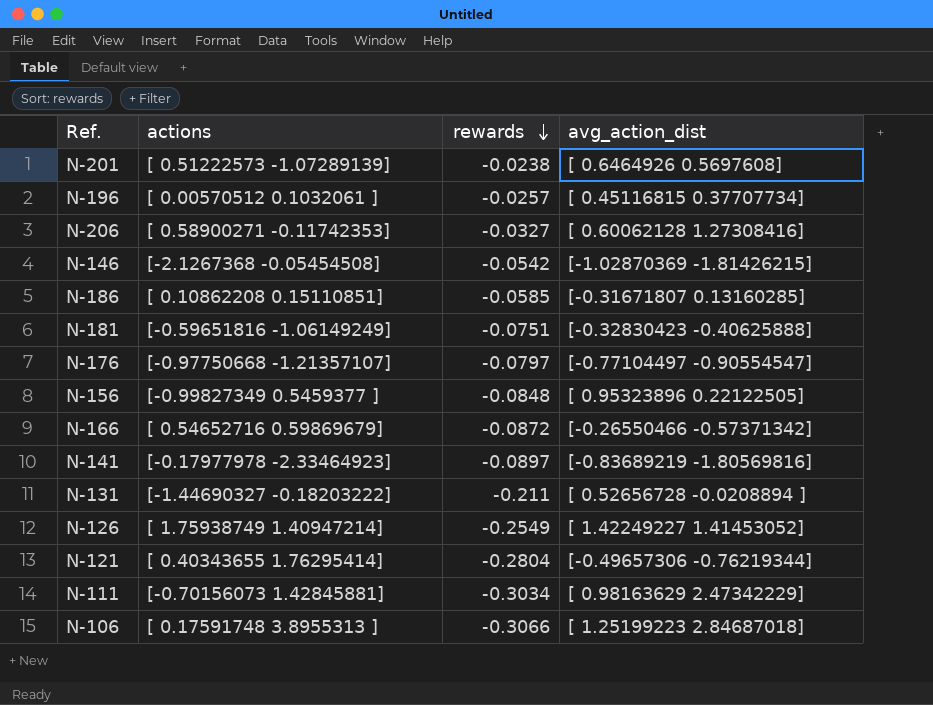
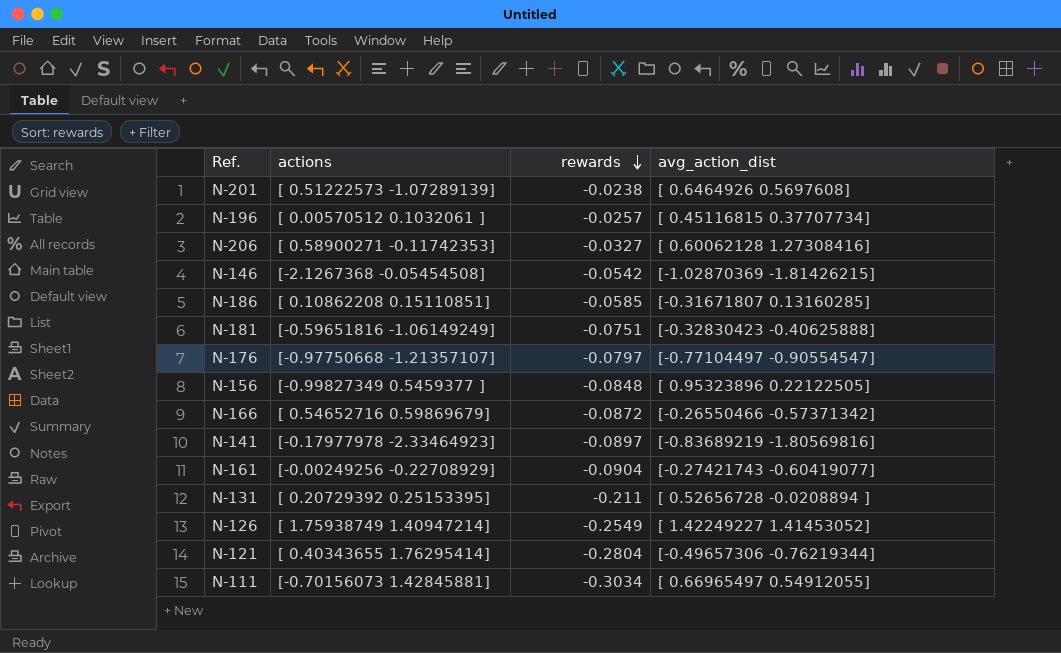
row N-106: [ 0.17591748 3.8955313 ] | -0.3066 | [ 1.25199223 2.84687018] -> none
row N-161: none -> [-0.00249256 -0.22708929] | -0.0904 | [-0.27421743 -0.60419077]
N-131 | actions: [-1.44690327 -0.18203222] -> [ 0.20729392 0.25153395]
N-111 | avg_action_dist: [ 0.98163629 2.47342229] -> [ 0.66965497 0.54912055]

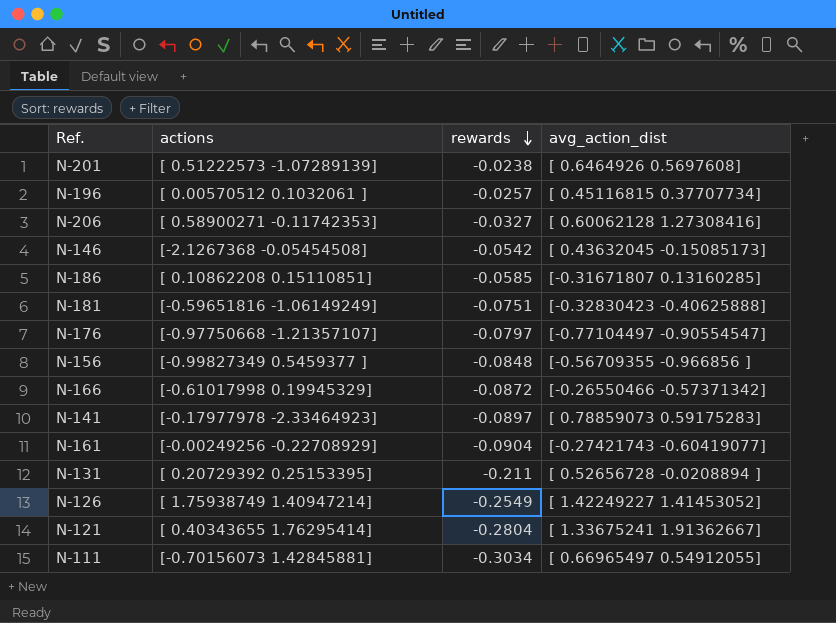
N-146 | avg_action_dist: [-1.02870369 -1.81426215] -> [ 0.43632045 -0.15085173]
N-156 | avg_action_dist: [ 0.95323896 0.22122505] -> [-0.56709355 -0.966856 ]
N-166 | actions: [ 0.54652716 0.59869679] -> [-0.61017998 0.19945329]
N-141 | avg_action_dist: [-0.83689219 -1.80569816] -> [ 0.78859073 0.59175283]
N-121 | avg_action_dist: [-0.49657306 -0.76219344] -> [ 1.33675241 1.91362667]

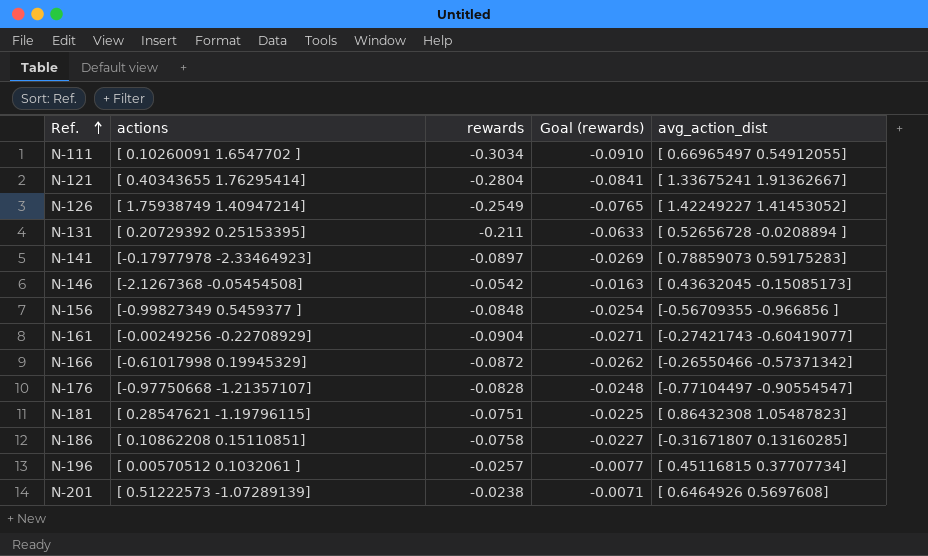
row order: rewards descending -> Ref. ascending
column Goal (rewards) | formula: none -> [rewards] * 0.3
row N-206: [ 0.58900271 -0.11742353] | -0.0327 | [ 0.60062128 1.27308416] -> none
N-111 | actions: [-0.70156073 1.42845881] -> [ 0.10260091 1.6547702 ]
N-176 | rewards: -0.0797 -> -0.0828
N-181 | actions: [-0.59651816 -1.06149249] -> [ 0.28547621 -1.19796115]
N-181 | avg_action_dist: [-0.32830423 -0.40625888] -> [ 0.86432308 1.05487823]
N-186 | rewards: -0.0585 -> -0.0758

